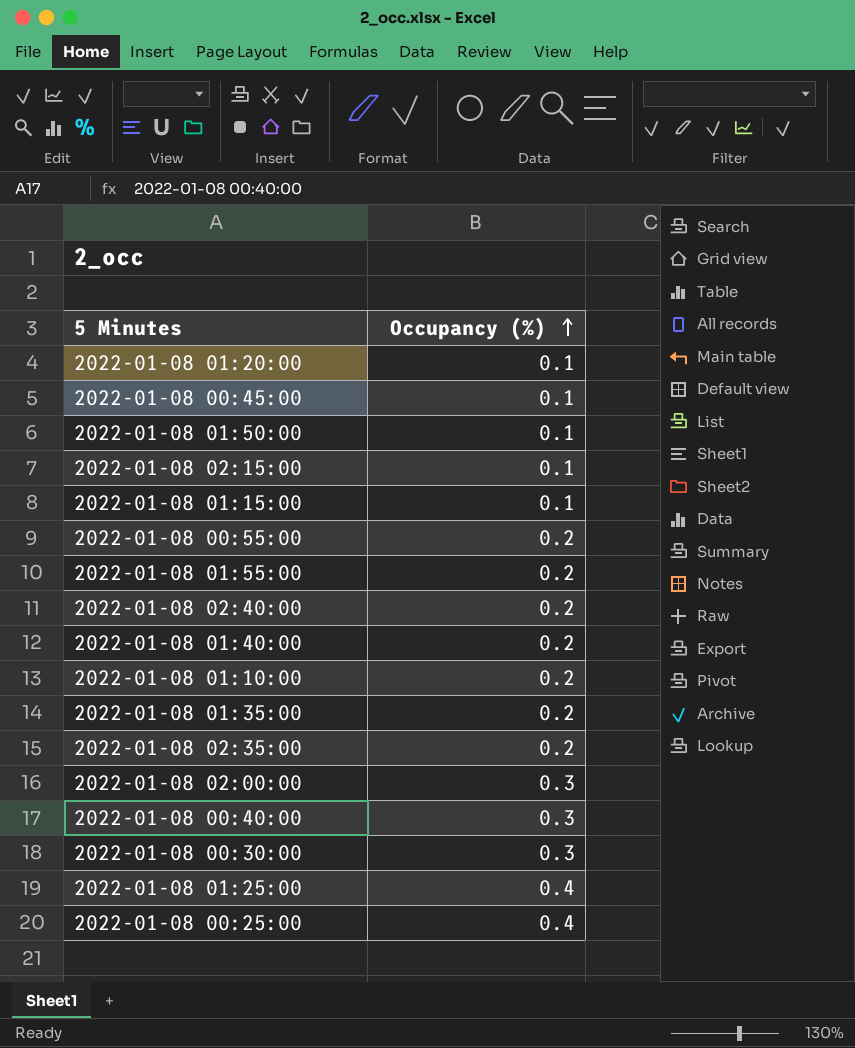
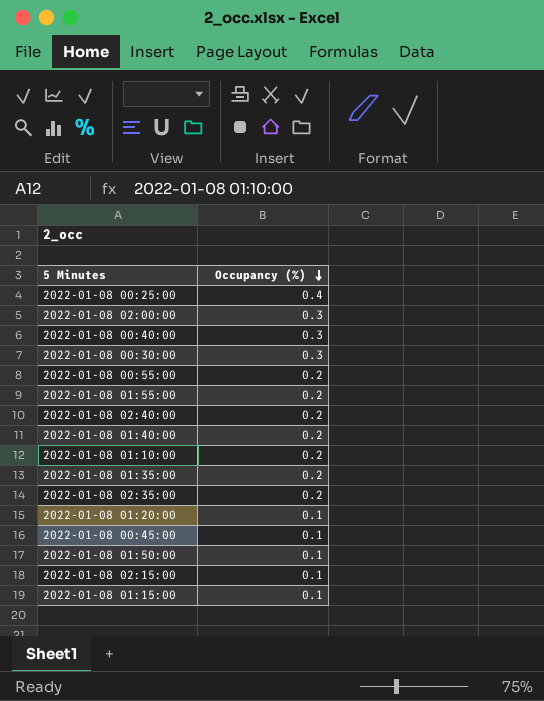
row order: Occupancy (%) ascending -> Occupancy (%) descending
row 2022-01-08 01:25:00: 0.4 -> none

